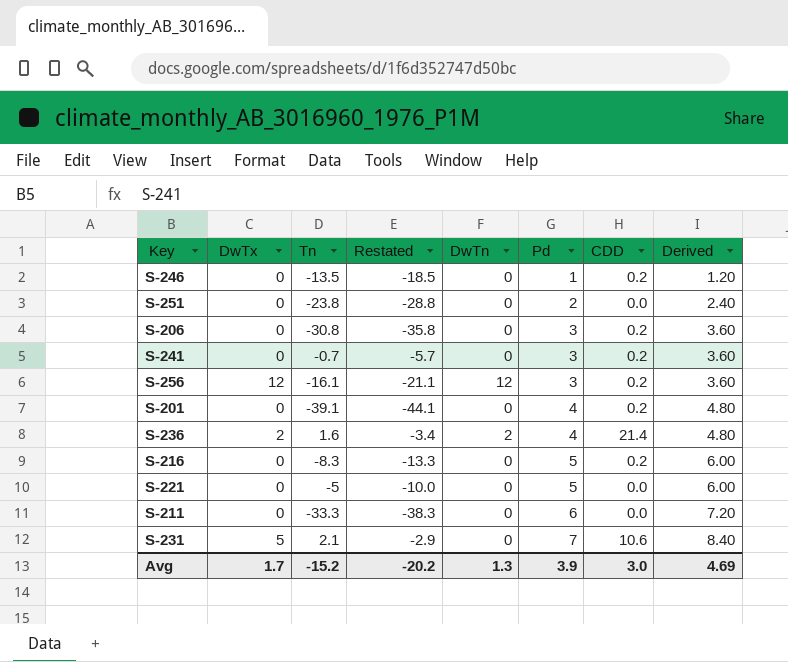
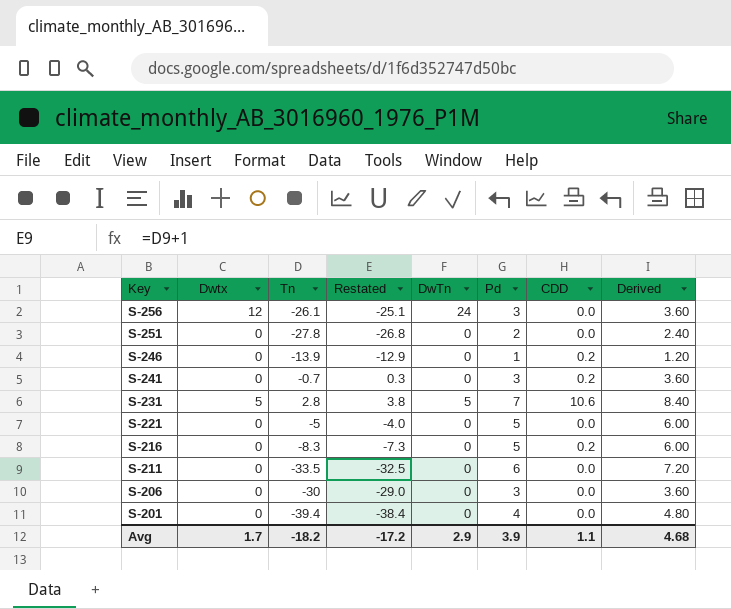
row order: Pd ascending -> Key descending
column name: DwTx -> Dwtx
column Restated | formula: [Tn] - 5 -> [Tn] + 1
row S-236: 2 | 1.6 | -3.4 | 2 | 4 | 21.4 | 4.80 -> none
S-256 | Tn: -16.1 -> -26.1
S-256 | DwTn: 12 -> 24
S-256 | CDD: 0.2 -> 0.0
S-251 | Tn: -23.8 -> -27.8
S-246 | Tn: -13.5 -> -13.9
S-231 | Tn: 2.1 -> 2.8
S-231 | DwTn: 0 -> 5
S-211 | Tn: -33.3 -> -33.5
S-206 | Tn: -30.8 -> -30
S-206 | CDD: 0.2 -> 0.0
S-201 | Tn: -39.1 -> -39.4
S-201 | CDD: 0.2 -> 0.0
Avg | Tn: -15.2 -> -18.2
Avg | Restated: -20.2 -> -17.2
Avg | DwTn: 1.3 -> 2.9
Avg | CDD: 3.0 -> 1.1
Avg | Derived: 4.69 -> 4.68

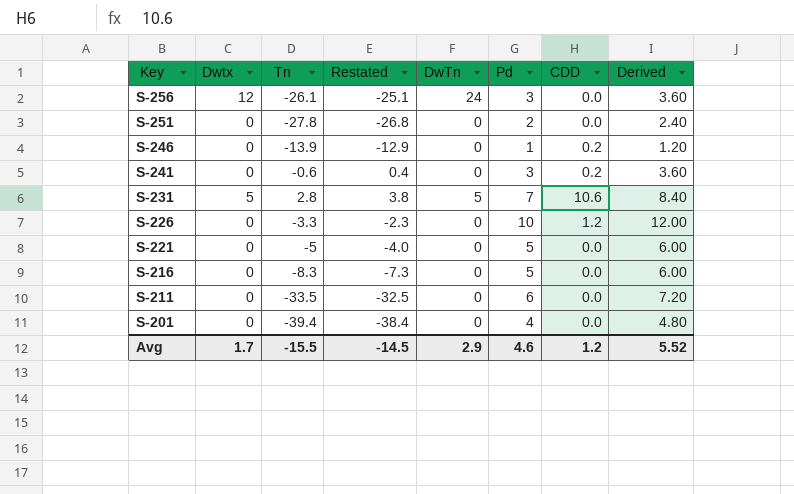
row S-206: 0 | -30 | -29.0 | 0 | 3 | 0.0 | 3.60 -> none
S-241 | Tn: -0.7 -> -0.6
S-241 | Restated: 0.3 -> 0.4
row S-226: none -> 0 | -3.3 | -2.3 | 0 | 10 | 1.2 | 12.00
S-216 | CDD: 0.2 -> 0.0
Avg | Tn: -18.2 -> -15.5
Avg | Restated: -17.2 -> -14.5
Avg | Pd: 3.9 -> 4.6
Avg | CDD: 1.1 -> 1.2
Avg | Derived: 4.68 -> 5.52

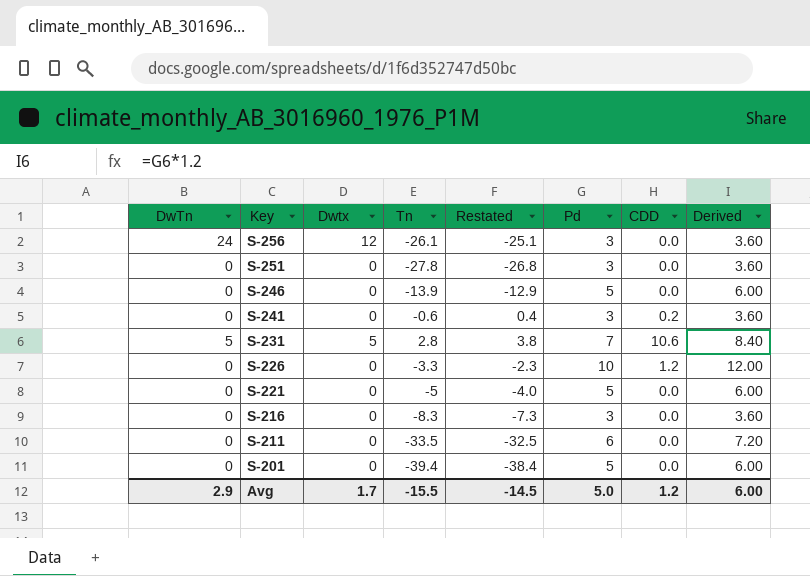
column DwTn | position: 5 -> 1
S-251 | Pd: 2 -> 3
S-251 | Derived: 2.40 -> 3.60
S-246 | Pd: 1 -> 5
S-246 | CDD: 0.2 -> 0.0
S-246 | Derived: 1.20 -> 6.00
S-216 | Pd: 5 -> 3
S-216 | Derived: 6.00 -> 3.60
S-201 | Pd: 4 -> 5
S-201 | Derived: 4.80 -> 6.00
Avg | Pd: 4.6 -> 5.0
Avg | Derived: 5.52 -> 6.00

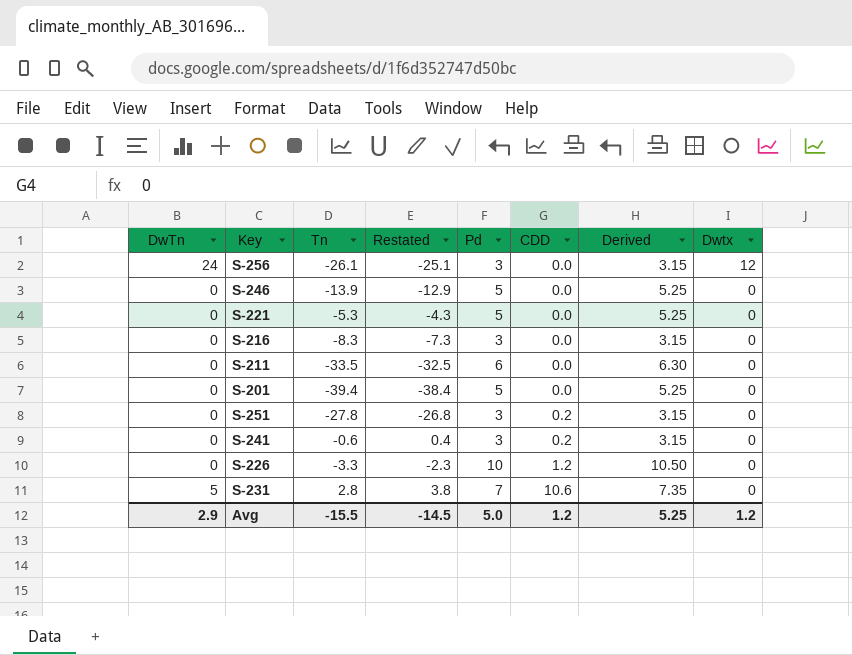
row order: Key descending -> CDD ascending
column Derived | formula: [Pd] * 1.2 -> [Pd] * 1.05
column Dwtx | position: 3 -> 8
S-221 | Tn: -5 -> -5.3
S-221 | Restated: -4.0 -> -4.3
S-251 | CDD: 0.0 -> 0.2
S-231 | Dwtx: 5 -> 0
Avg | Derived: 6.00 -> 5.25
Avg | Dwtx: 1.7 -> 1.2

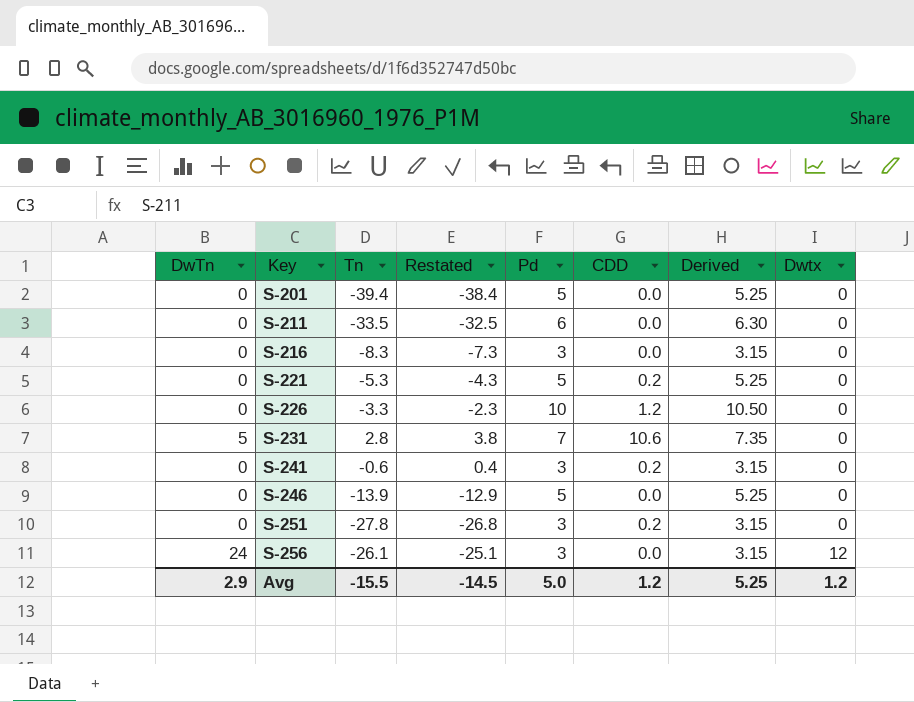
row order: CDD ascending -> Key ascending
S-221 | CDD: 0.0 -> 0.2

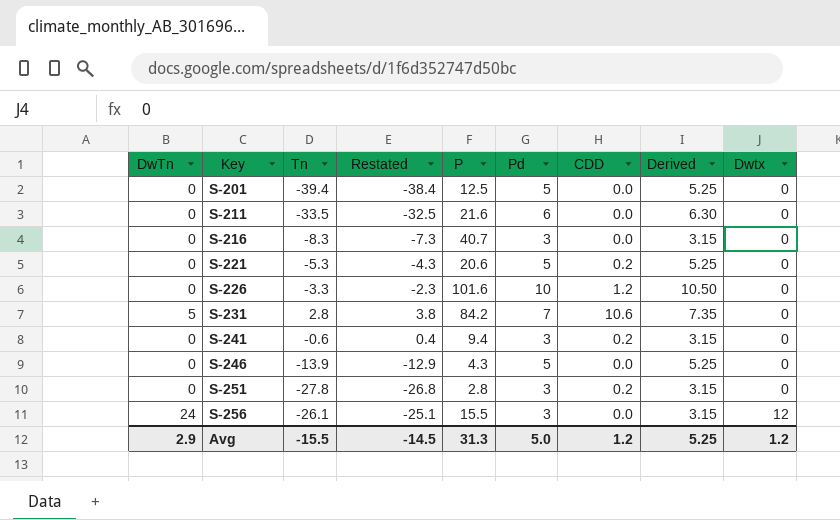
column P | position: none -> 5

